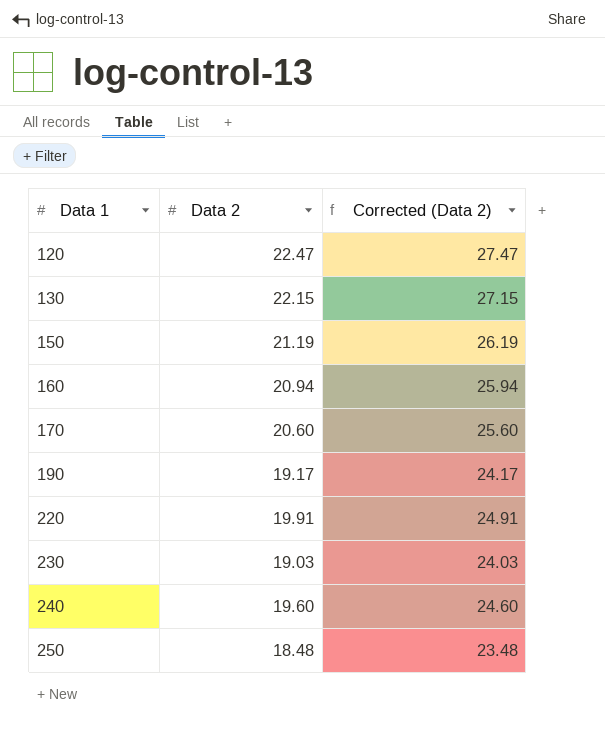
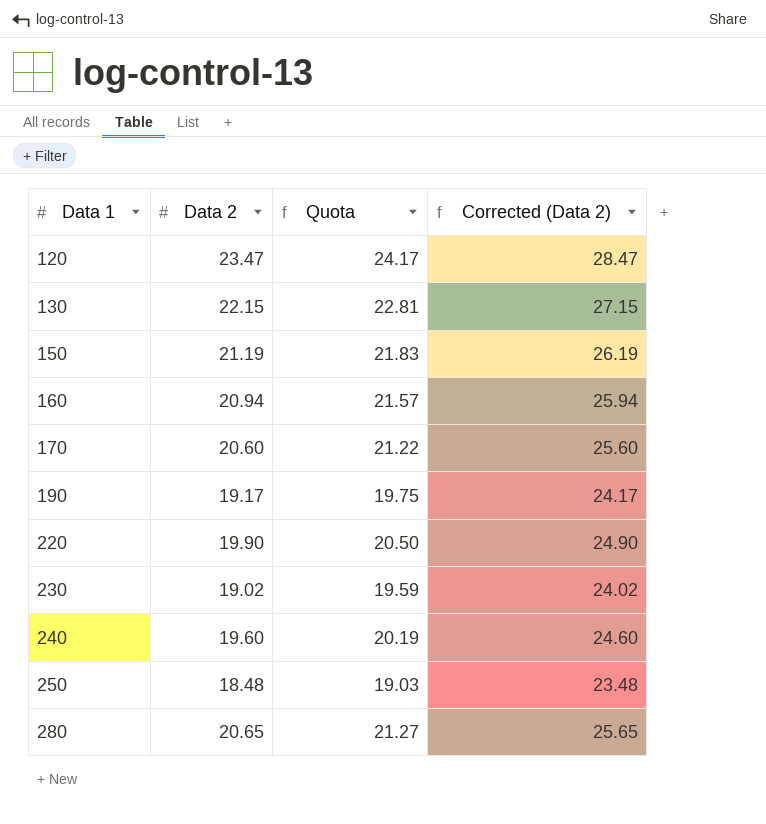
column Quota | formula: none -> [Data 2] * 1.03
120 | Data 2: 22.47 -> 23.47
120 | Corrected (Data 2): 27.47 -> 28.47
220 | Data 2: 19.91 -> 19.90
220 | Corrected (Data 2): 24.91 -> 24.90
230 | Data 2: 19.03 -> 19.02
230 | Corrected (Data 2): 24.03 -> 24.02
row 280: none -> 20.65 | 21.27 | 25.65

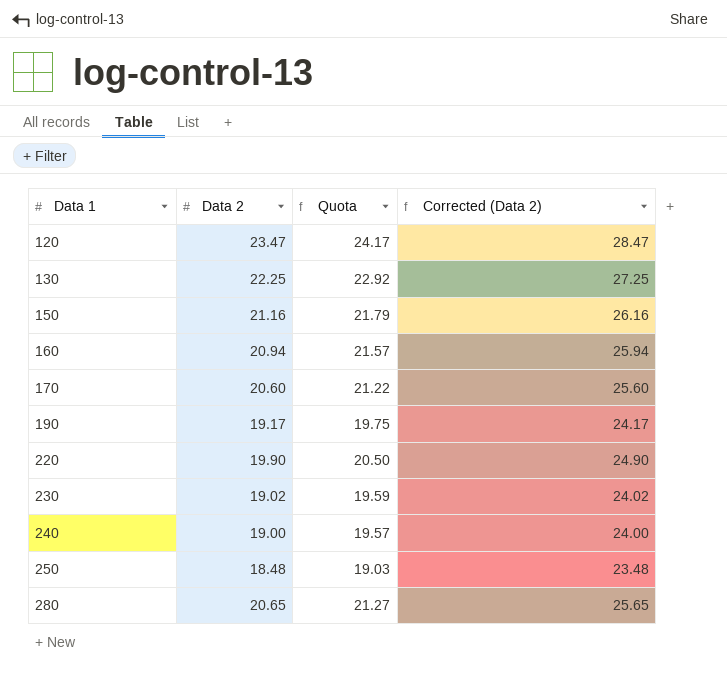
130 | Data 2: 22.15 -> 22.25
130 | Quota: 22.81 -> 22.92
130 | Corrected (Data 2): 27.15 -> 27.25
150 | Data 2: 21.19 -> 21.16
150 | Quota: 21.83 -> 21.79
150 | Corrected (Data 2): 26.19 -> 26.16
240 | Data 2: 19.60 -> 19.00
240 | Quota: 20.19 -> 19.57
240 | Corrected (Data 2): 24.60 -> 24.00

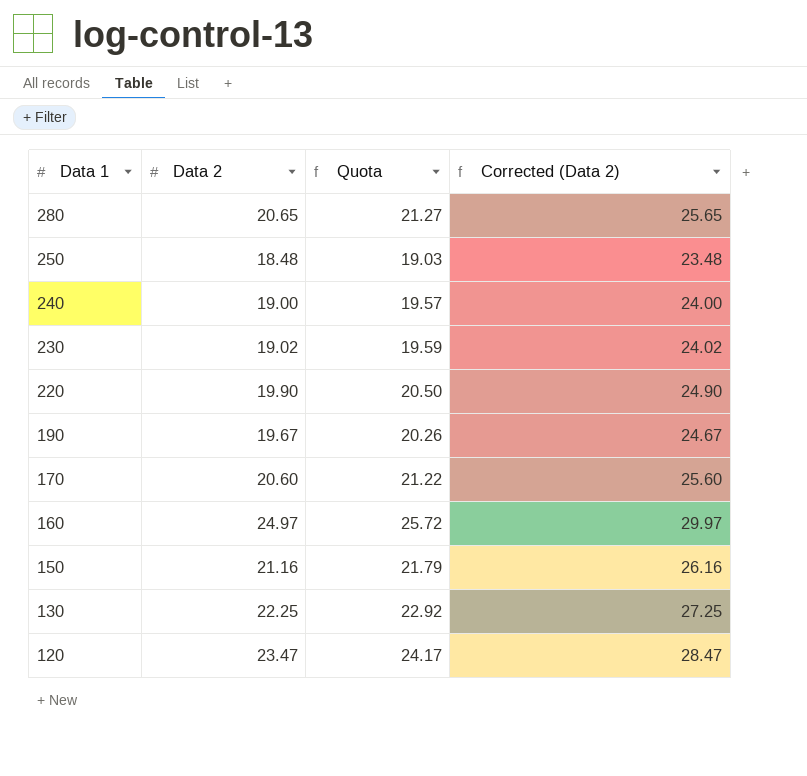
row order: Data 1 ascending -> Data 1 descending
190 | Data 2: 19.17 -> 19.67
190 | Quota: 19.75 -> 20.26
190 | Corrected (Data 2): 24.17 -> 24.67
160 | Data 2: 20.94 -> 24.97
160 | Quota: 21.57 -> 25.72
160 | Corrected (Data 2): 25.94 -> 29.97

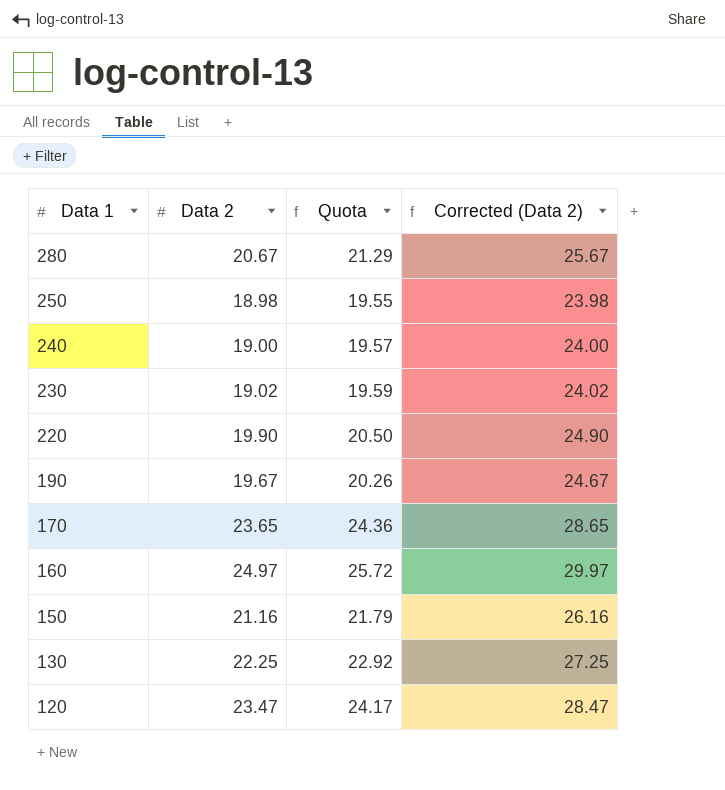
280 | Data 2: 20.65 -> 20.67
280 | Quota: 21.27 -> 21.29
280 | Corrected (Data 2): 25.65 -> 25.67
250 | Data 2: 18.48 -> 18.98
250 | Quota: 19.03 -> 19.55
250 | Corrected (Data 2): 23.48 -> 23.98
170 | Data 2: 20.60 -> 23.65
170 | Quota: 21.22 -> 24.36
170 | Corrected (Data 2): 25.60 -> 28.65

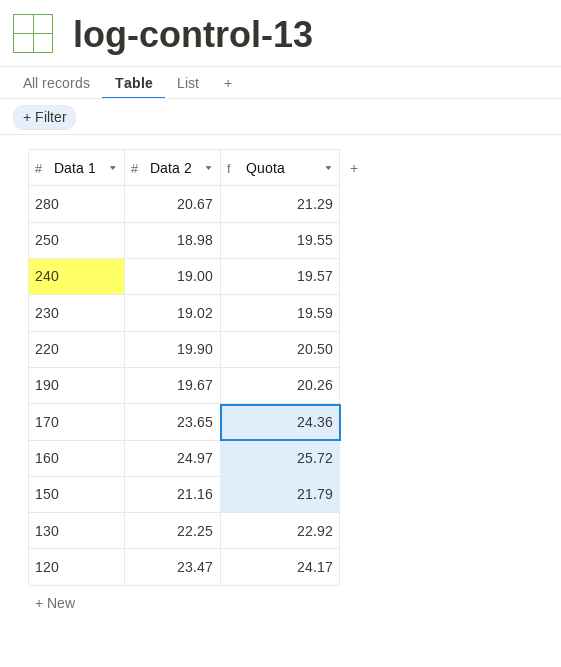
column Corrected (Data 2) | formula: [Data 2] + 5 -> none

